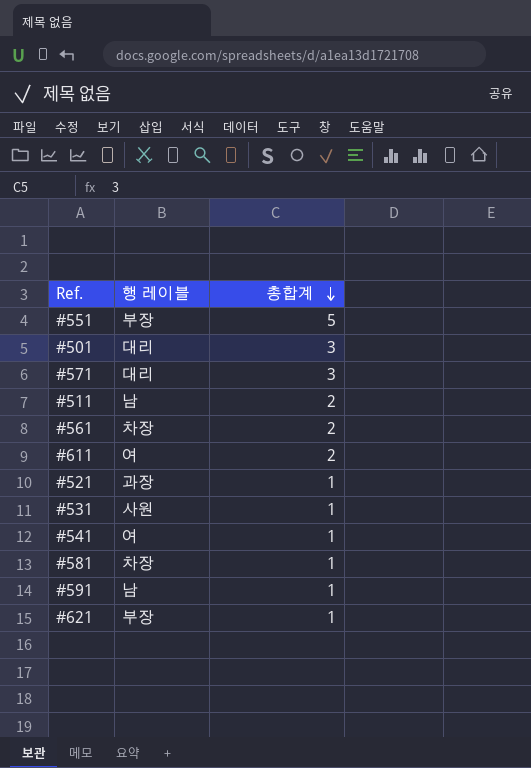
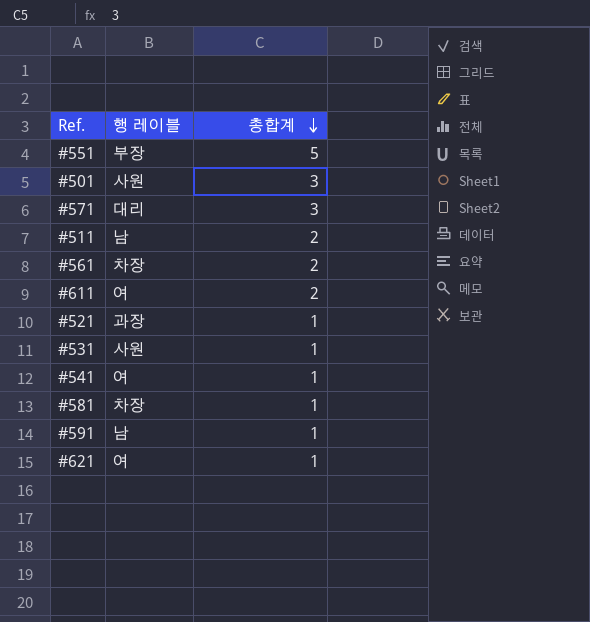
#501 | 행 레이블: 대리 -> 사원
#621 | 행 레이블: 부장 -> 여

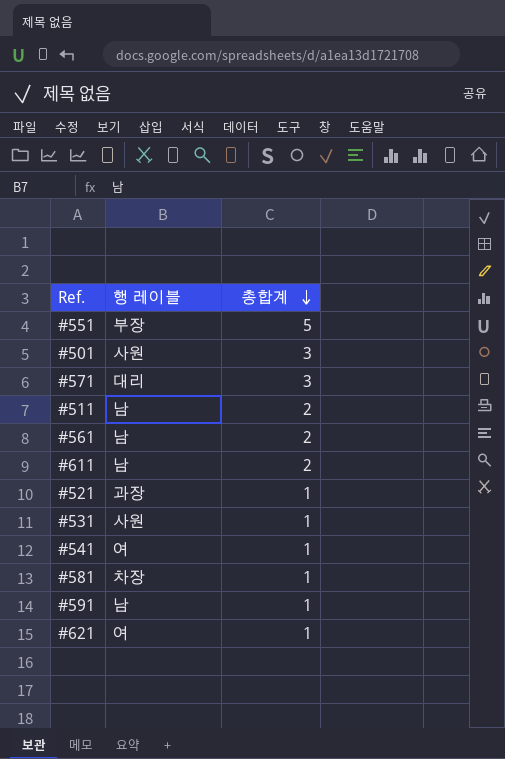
#561 | 행 레이블: 차장 -> 남
#611 | 행 레이블: 여 -> 남

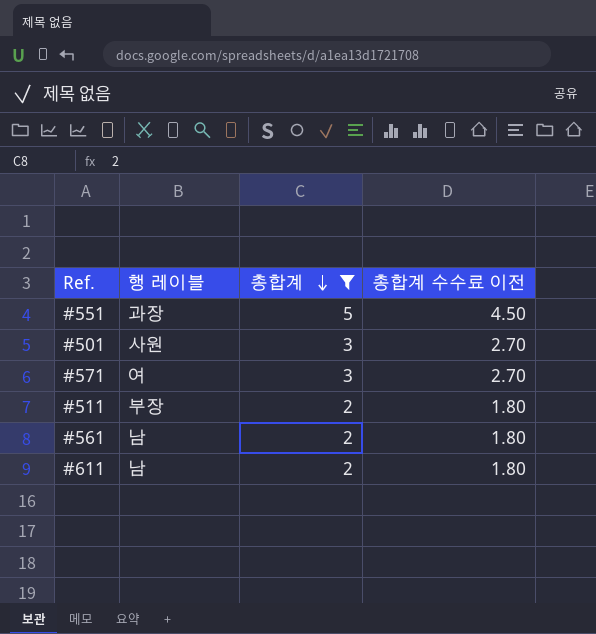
filter: none -> 총합계 != 1
column 총합계 수수료 이전 | formula: none -> [총합계] * 0.9
#551 | 행 레이블: 부장 -> 과장
#571 | 행 레이블: 대리 -> 여
#511 | 행 레이블: 남 -> 부장

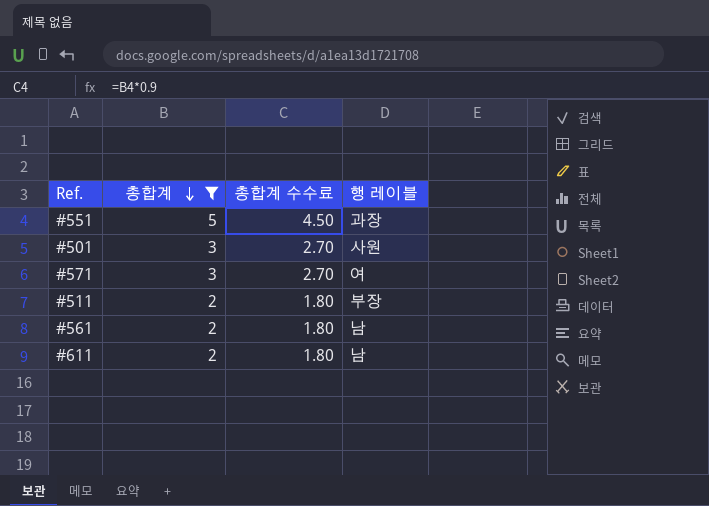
column name: 총합계 수수료 이전 -> 총합계 수수료
column 행 레이블 | position: 2 -> 4

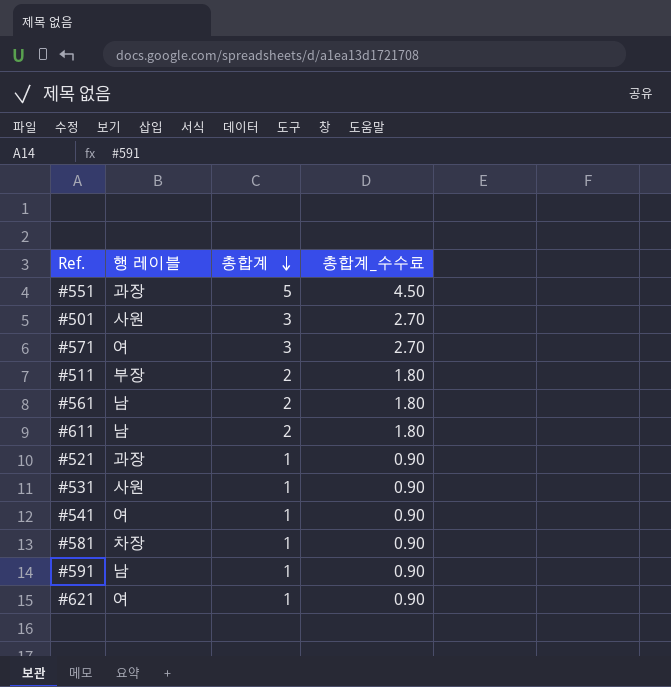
filter: 총합계 != 1 -> none
column 행 레이블 | position: 4 -> 2
column name: 총합계 수수료 -> 총합계_수수료

